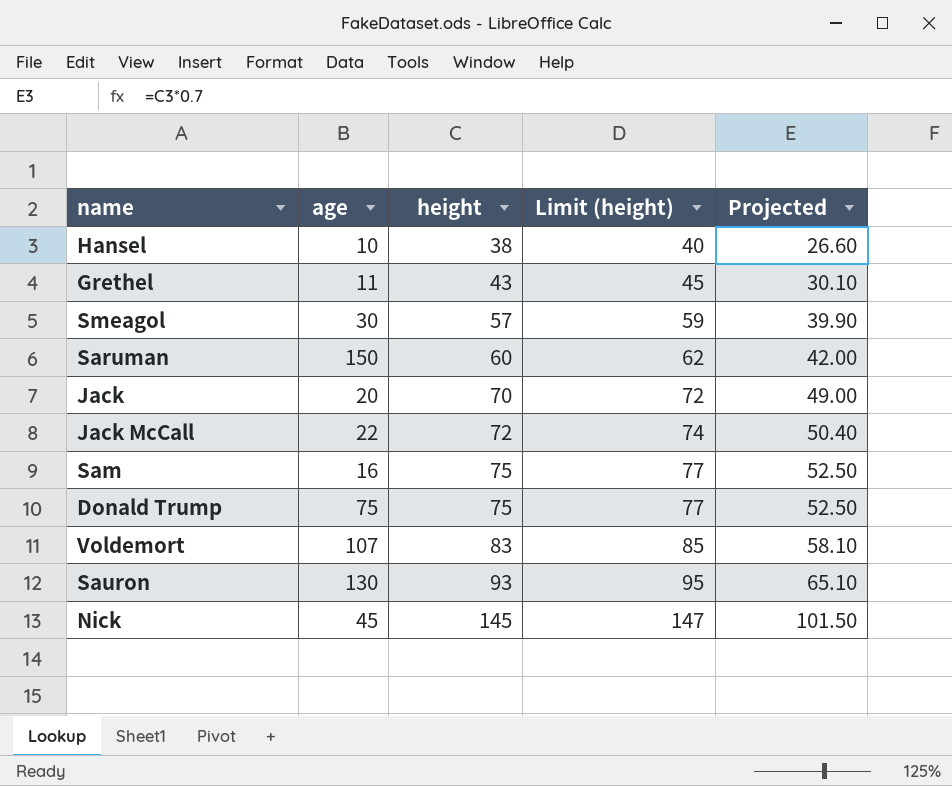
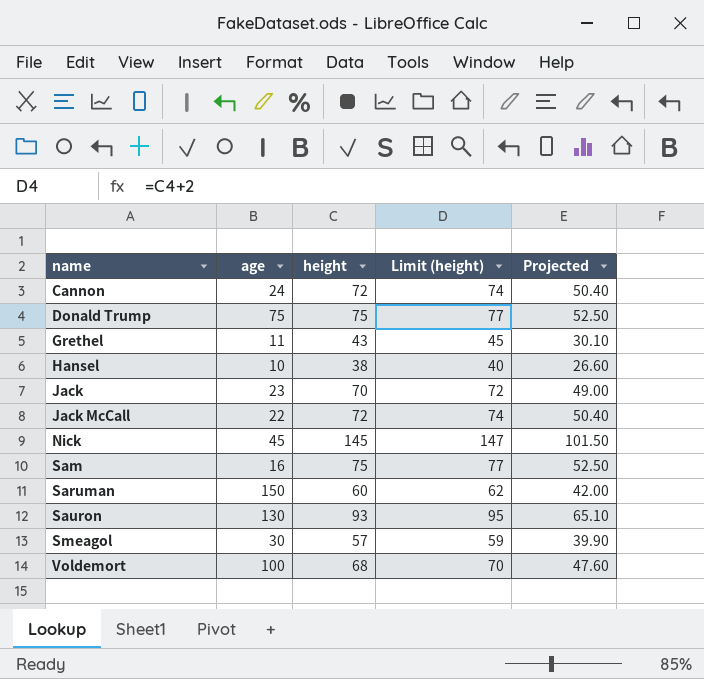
row order: height ascending -> name ascending
row Cannon: none -> 24 | 72 | 74 | 50.40
Jack | age: 20 -> 23
Voldemort | age: 107 -> 100
Voldemort | height: 83 -> 68
Voldemort | Limit (height): 85 -> 70
Voldemort | Projected: 58.10 -> 47.60

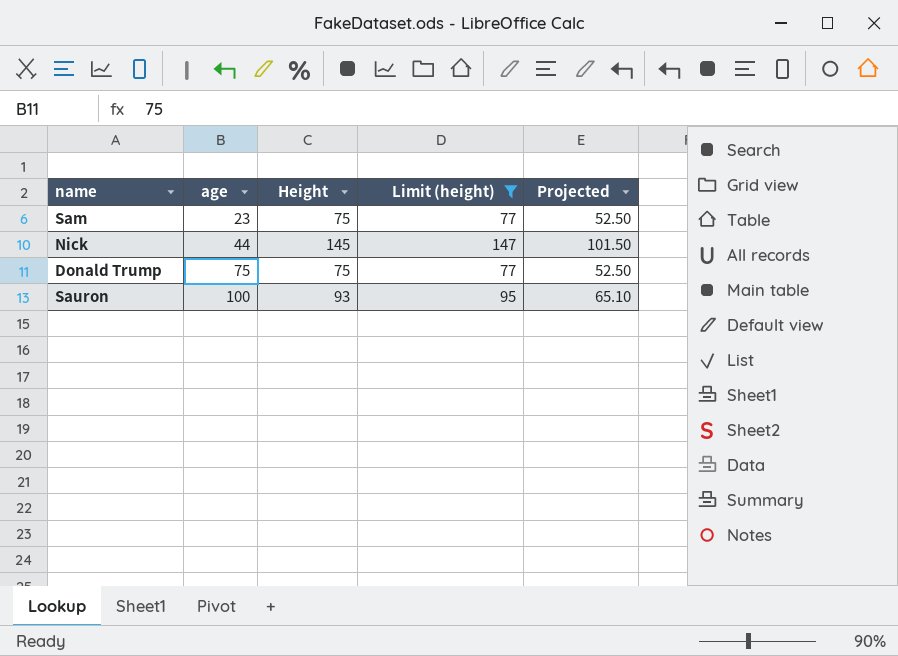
filter: none -> Limit (height) >= 77
row order: name ascending -> age ascending
column name: height -> Height
Sam | age: 16 -> 23
Nick | age: 45 -> 44
Sauron | age: 130 -> 100

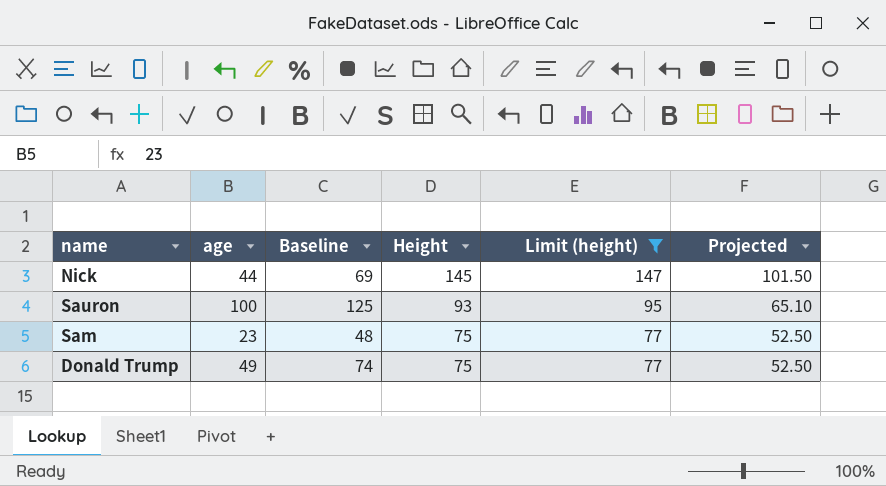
row order: age ascending -> Height descending
column Baseline | formula: none -> [age] + 25
Donald Trump | age: 75 -> 49

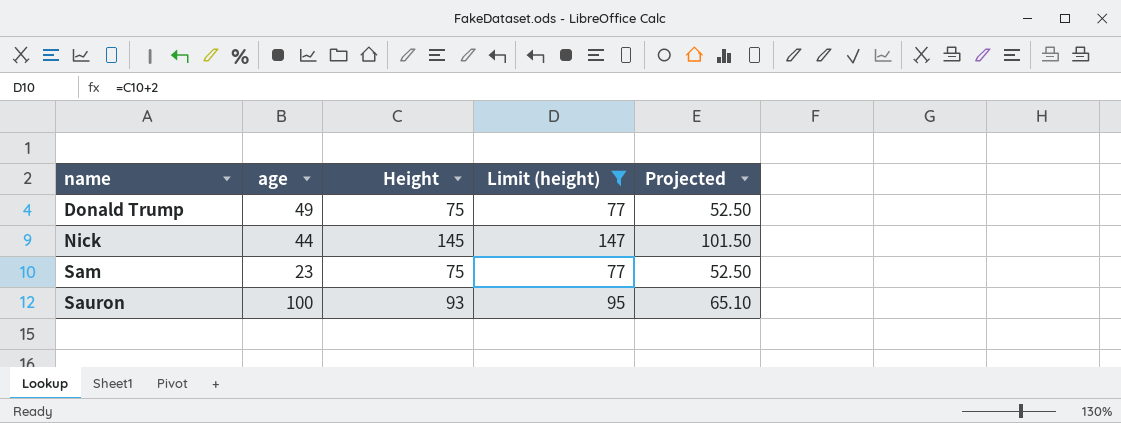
row order: Height descending -> name ascending
column Baseline | formula: [age] + 25 -> none

